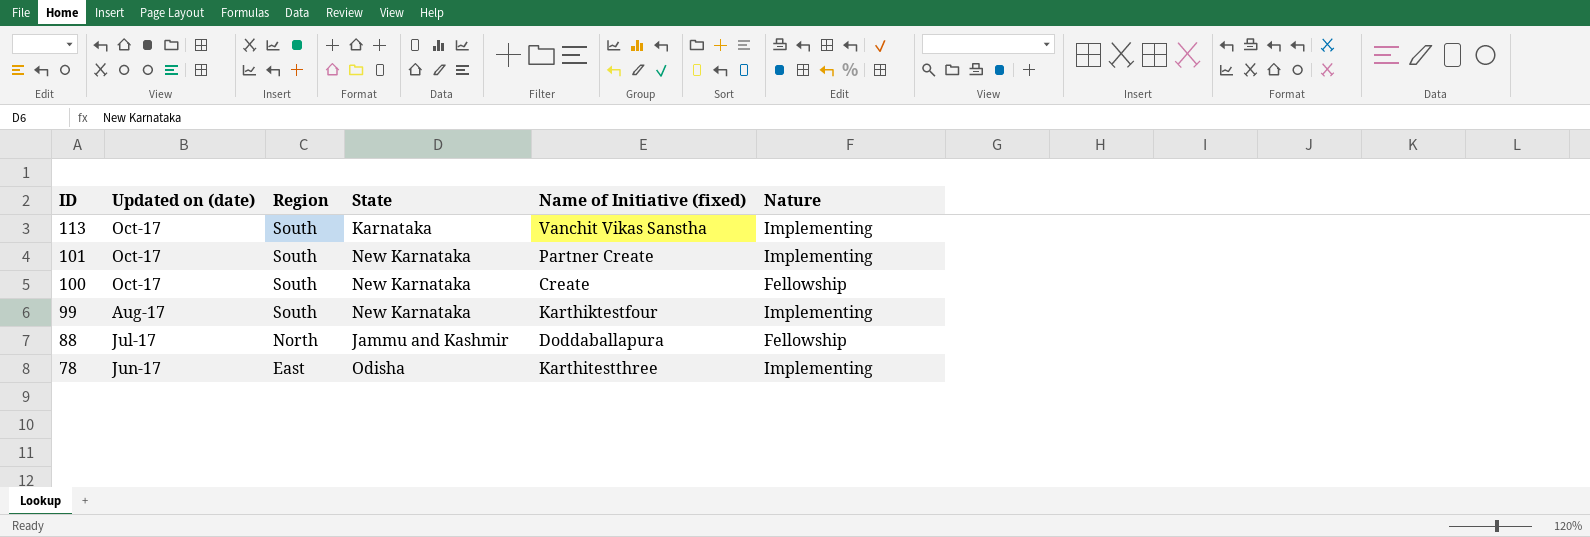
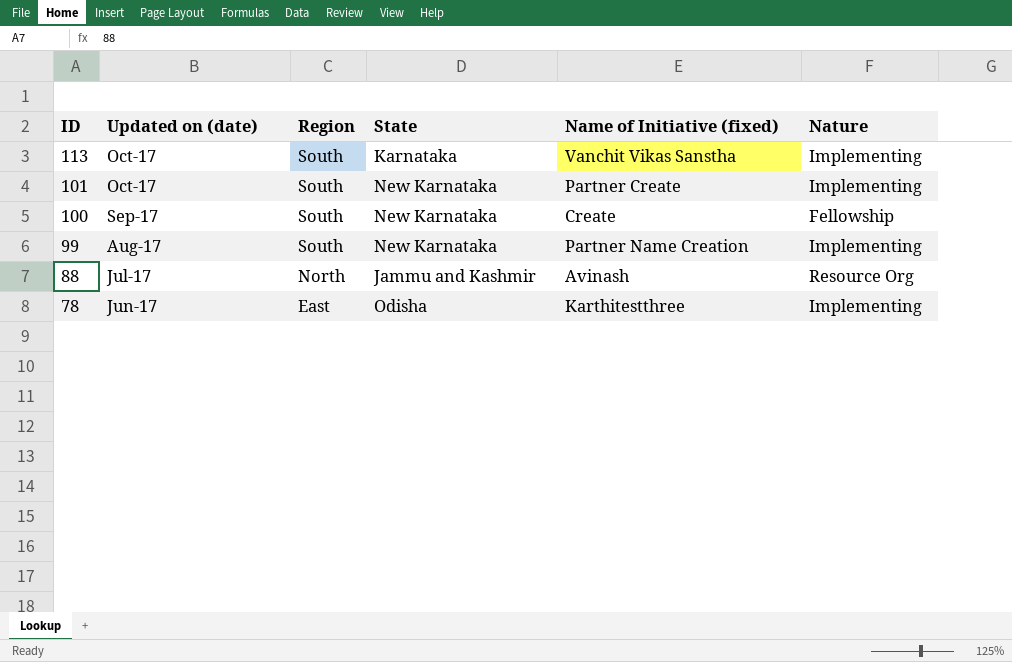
100 | Updated on (date): Oct-17 -> Sep-17
99 | Name of Initiative (fixed): Karthiktestfour -> Partner Name Creation
88 | Name of Initiative (fixed): Doddaballapura -> Avinash
88 | Nature: Fellowship -> Resource Org

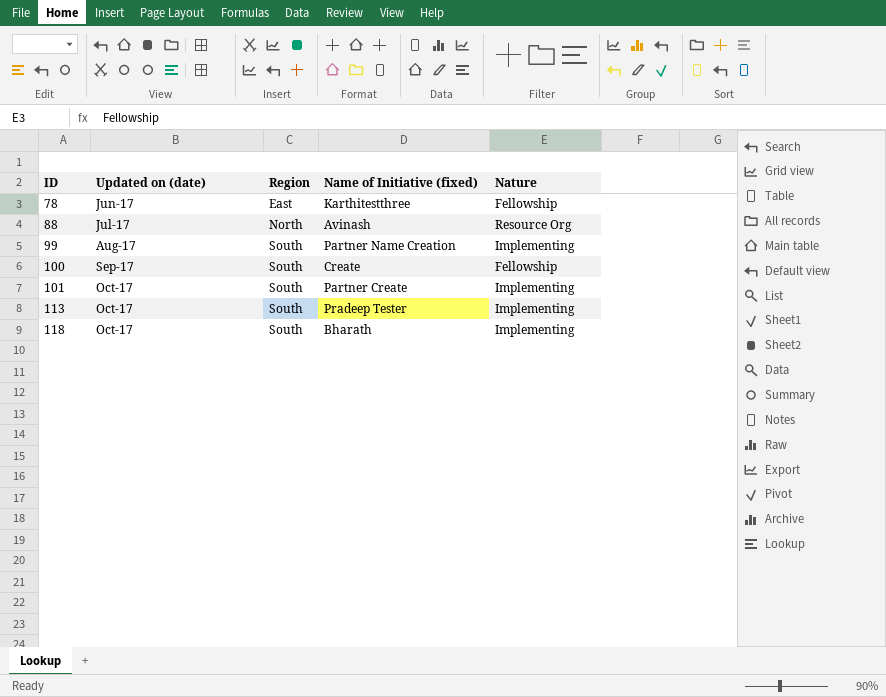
row order: ID descending -> ID ascending
column State | position: 4 -> none
78 | Nature: Implementing -> Fellowship
113 | Name of Initiative (fixed): Vanchit Vikas Sanstha -> Pradeep Tester
row 118: none -> Oct-17 | South | Bharath | Implementing

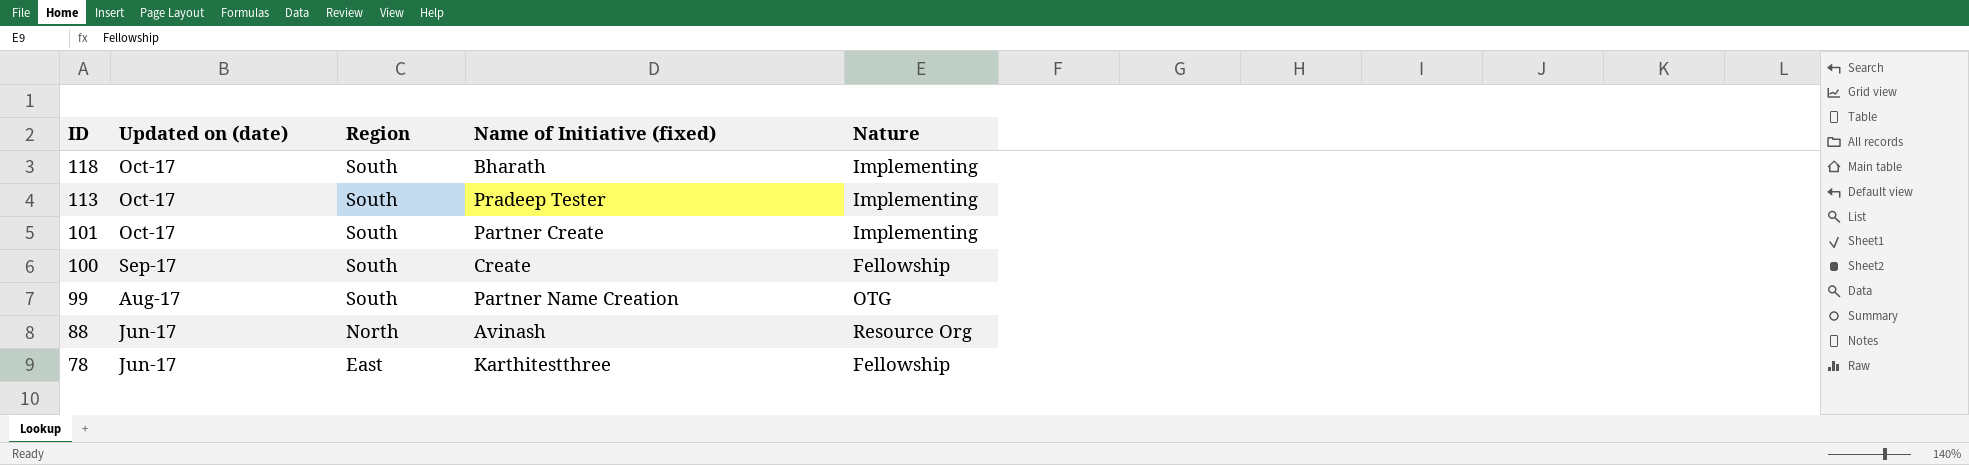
row order: ID ascending -> ID descending
99 | Nature: Implementing -> OTG
88 | Updated on (date): Jul-17 -> Jun-17

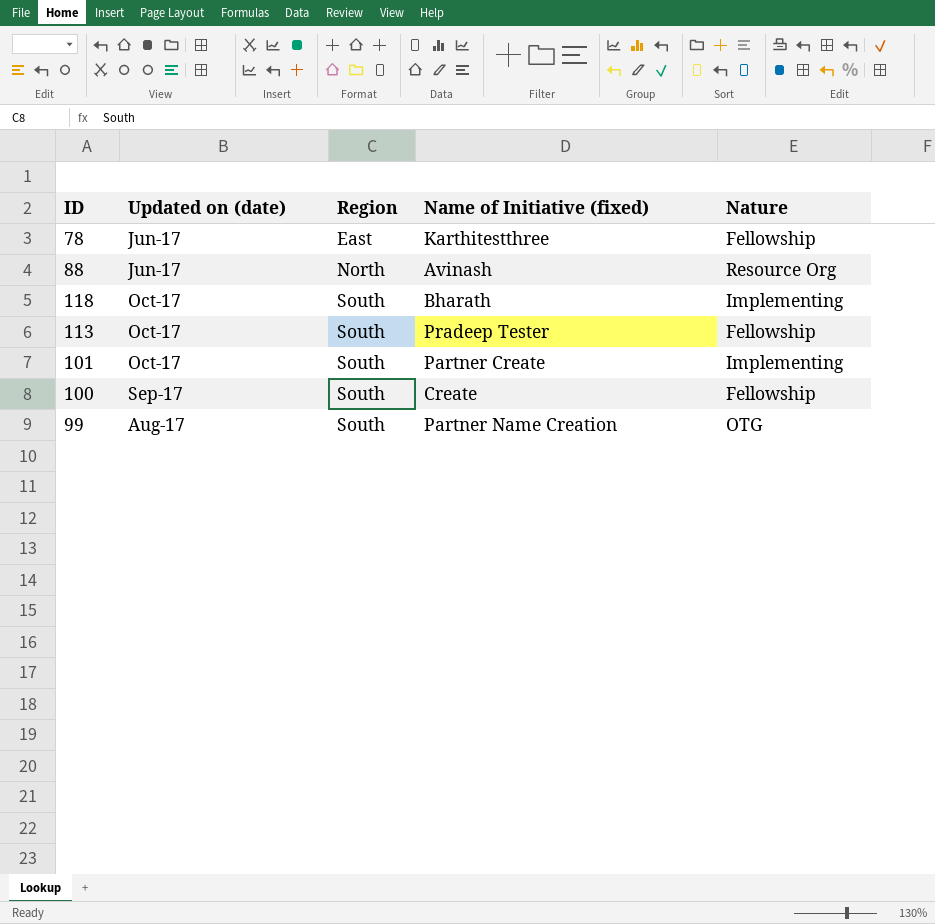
row order: ID descending -> Region ascending
113 | Nature: Implementing -> Fellowship

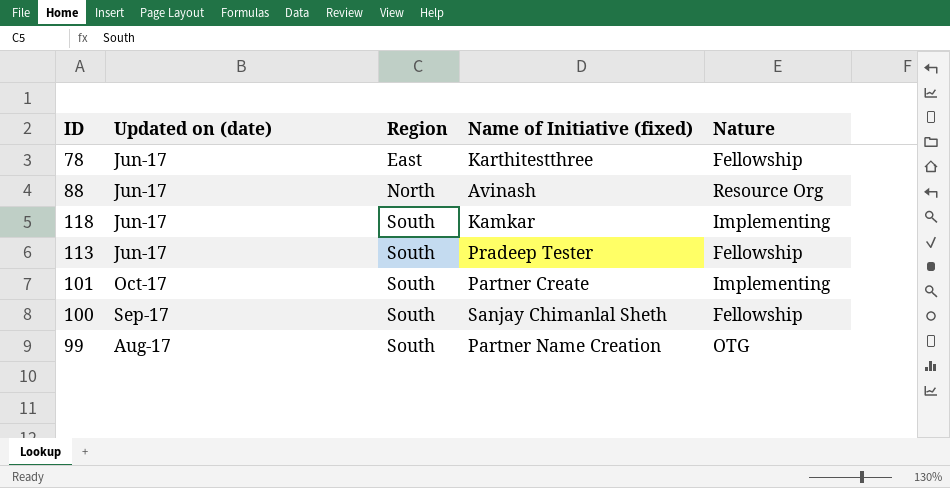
118 | Updated on (date): Oct-17 -> Jun-17
118 | Name of Initiative (fixed): Bharath -> Kamkar
113 | Updated on (date): Oct-17 -> Jun-17
100 | Name of Initiative (fixed): Create -> Sanjay Chimanlal Sheth

